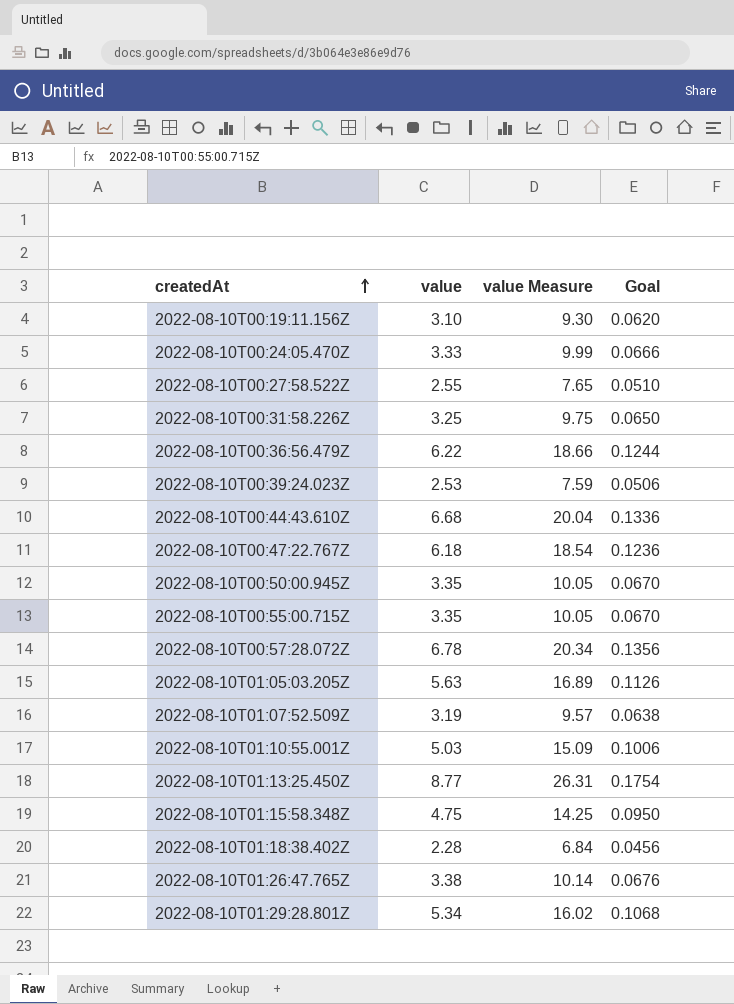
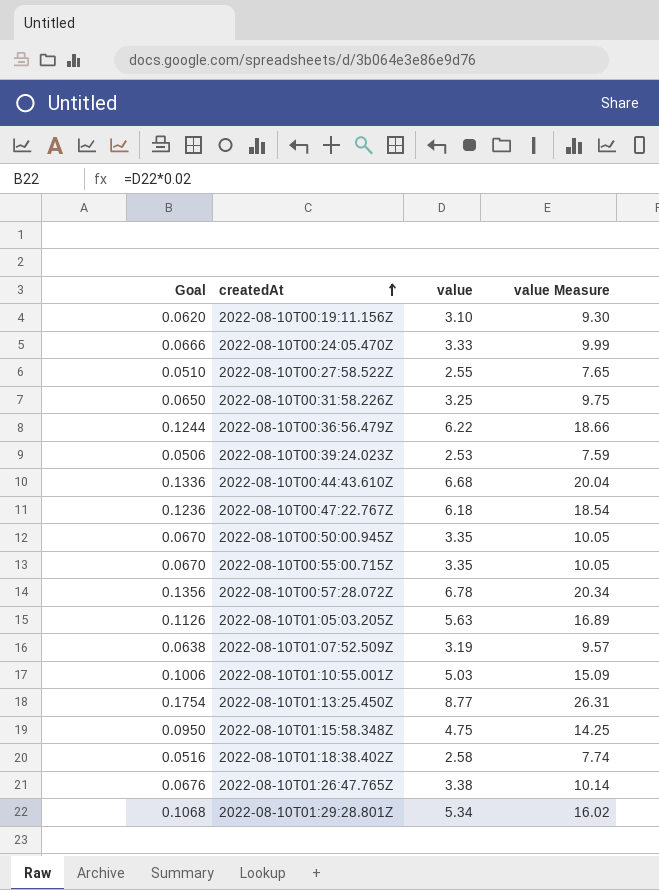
column Goal | position: 4 -> 1
2022-08-10T01:18:38.402Z | Goal: 0.0456 -> 0.0516
2022-08-10T01:18:38.402Z | value: 2.28 -> 2.58
2022-08-10T01:18:38.402Z | value Measure: 6.84 -> 7.74

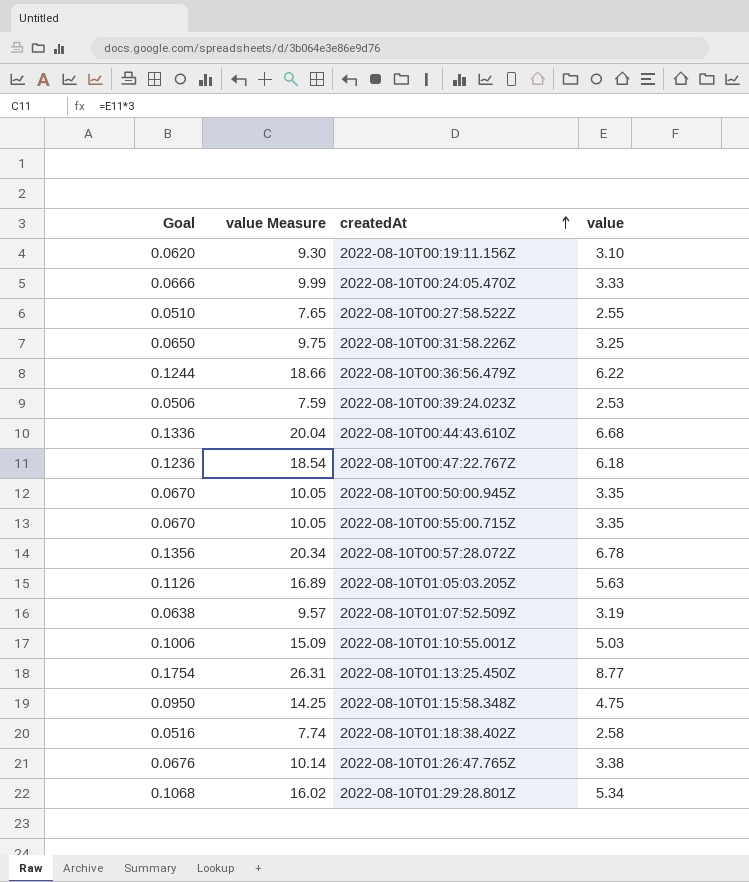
column value Measure | position: 4 -> 2

